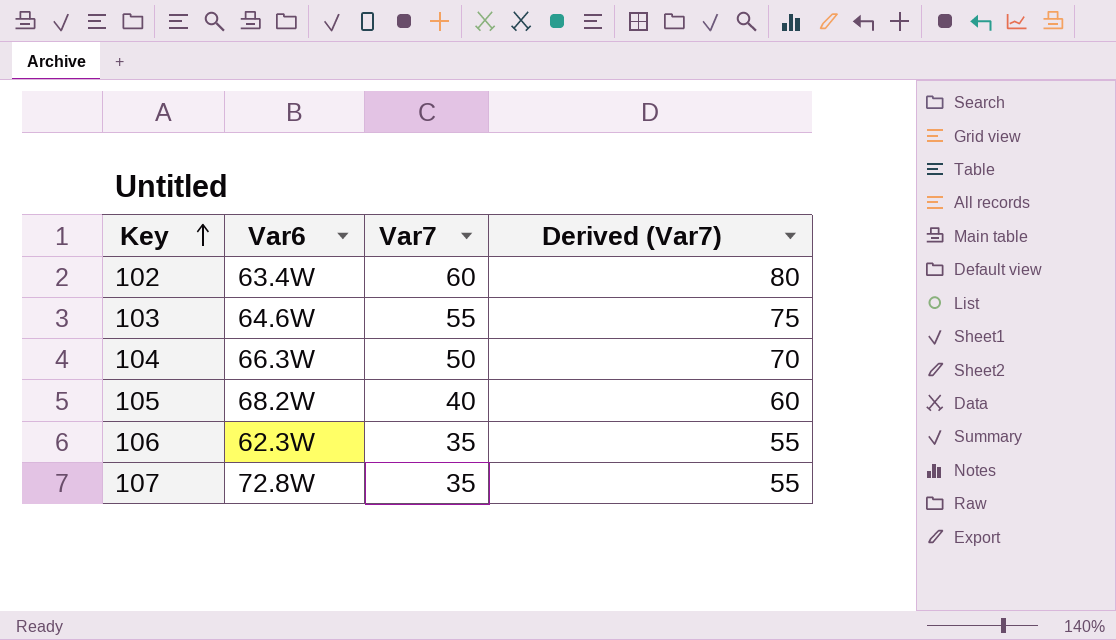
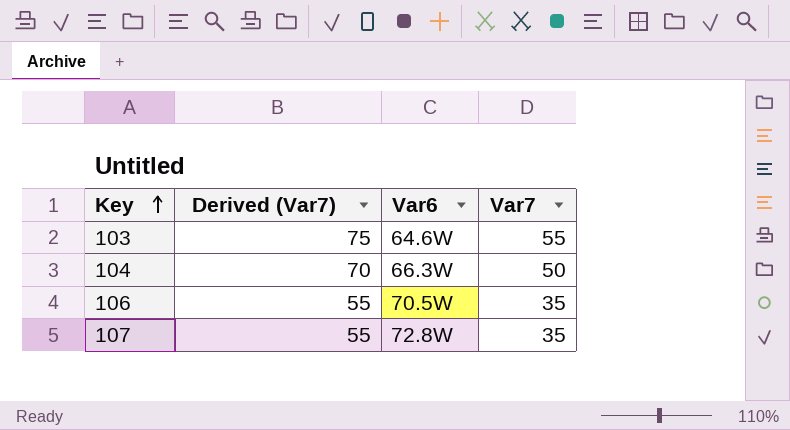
column Derived (Var7) | position: 4 -> 2
row 102: 63.4W | 60 | 80 -> none
row 105: 68.2W | 40 | 60 -> none
106 | Var6: 62.3W -> 70.5W

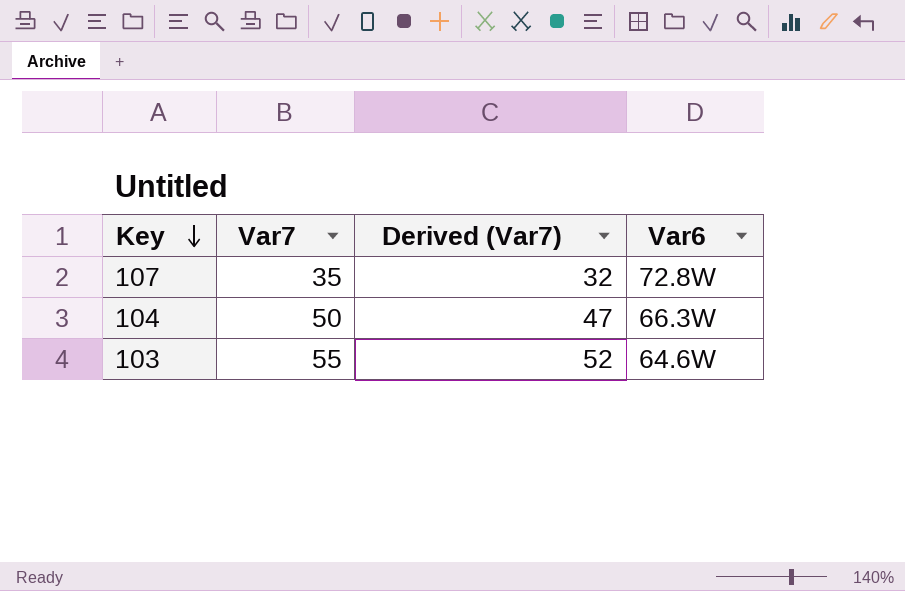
row order: Key ascending -> Key descending
column Var7 | position: 4 -> 2
column Derived (Var7) | formula: [Var7] + 20 -> [Var7] - 3
row 106: 55 | 70.5W | 35 -> none

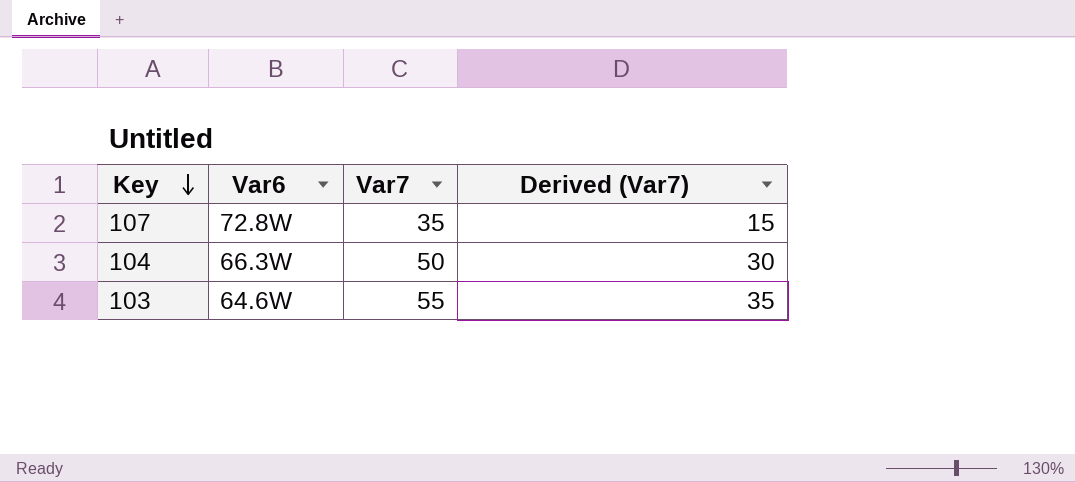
column Var6 | position: 4 -> 2
column Derived (Var7) | formula: [Var7] - 3 -> [Var7] - 20

